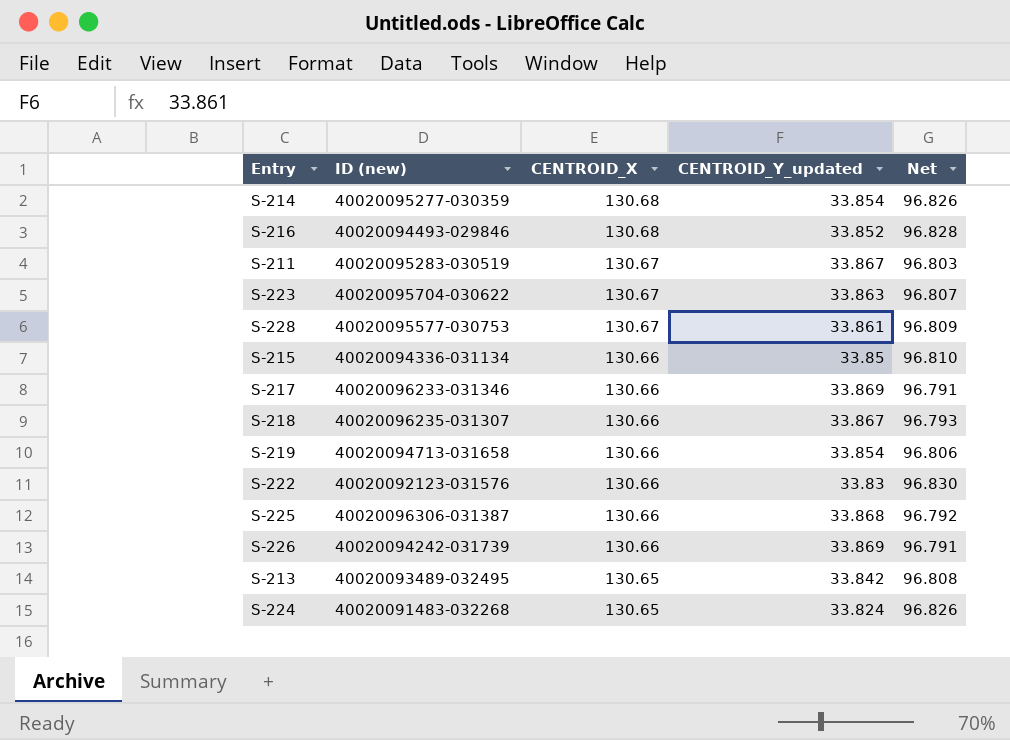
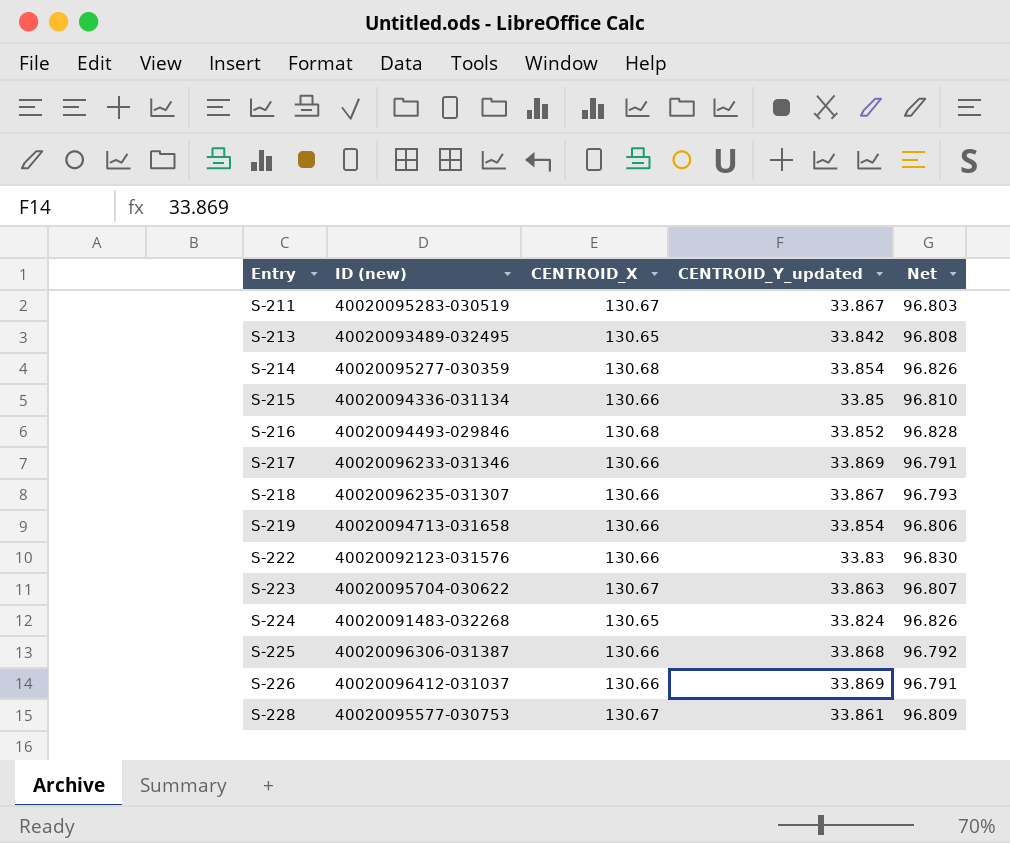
row order: CENTROID_X descending -> Entry ascending
S-226 | ID (new): 40020094242-031739 -> 40020096412-031037

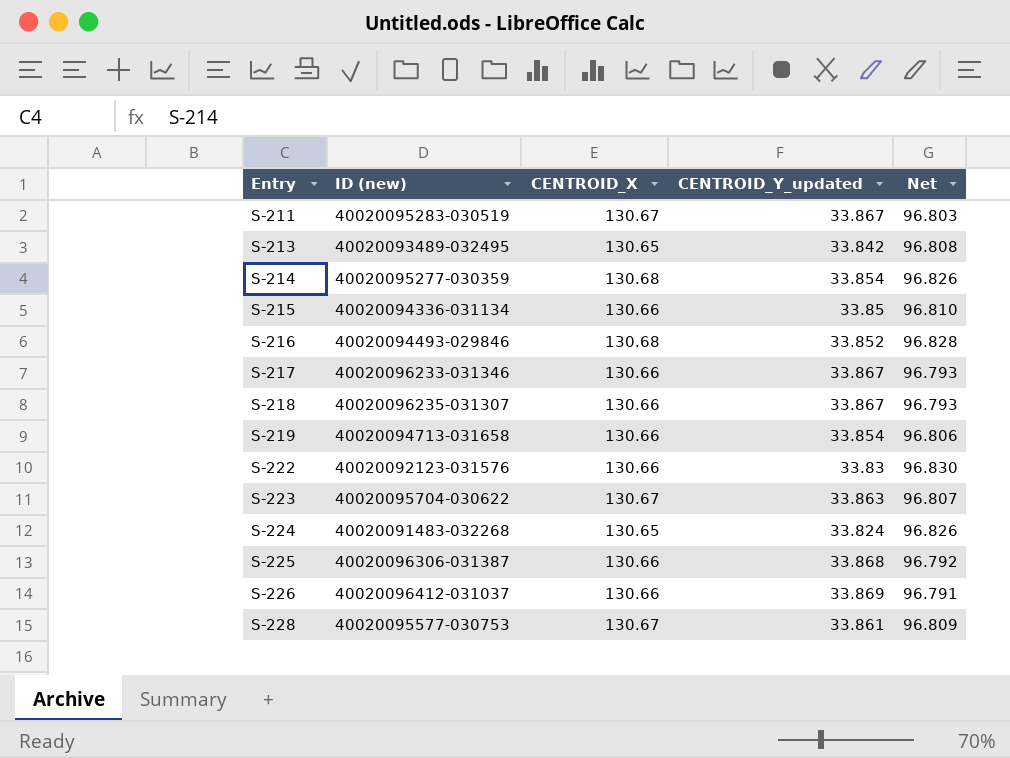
S-217 | CENTROID_Y_updated: 33.869 -> 33.867
S-217 | Net: 96.791 -> 96.793

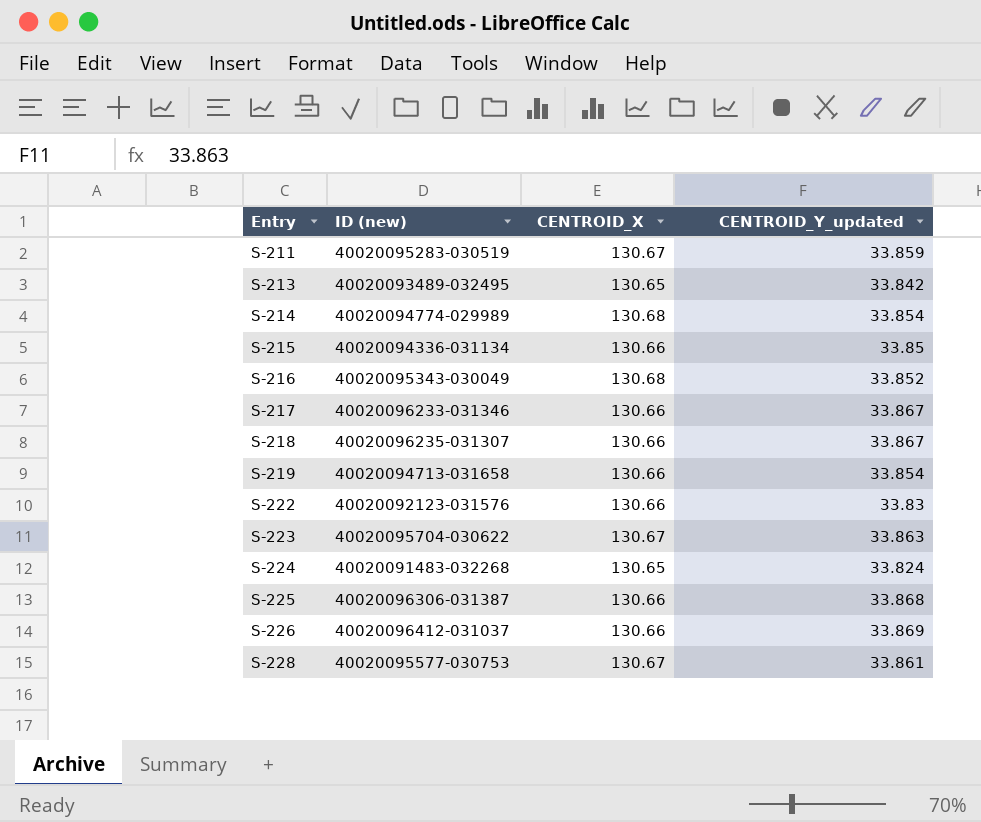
column Net | formula: [CENTROID_X] - [CENTROID_Y_updated] -> none
S-211 | CENTROID_Y_updated: 33.867 -> 33.859
S-214 | ID (new): 40020095277-030359 -> 40020094774-029989
S-216 | ID (new): 40020094493-029846 -> 40020095343-030049

